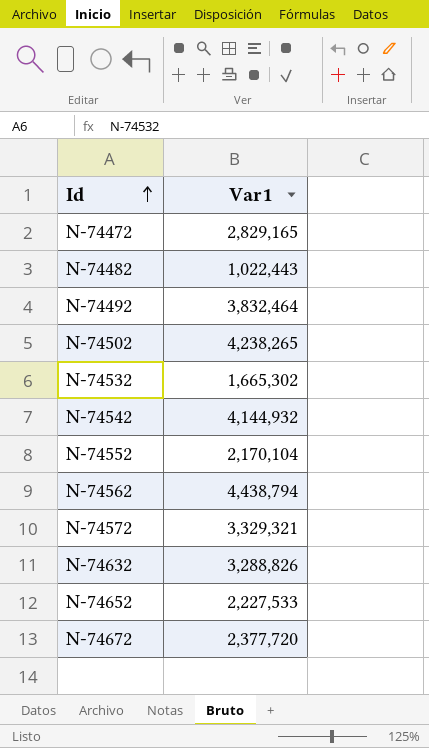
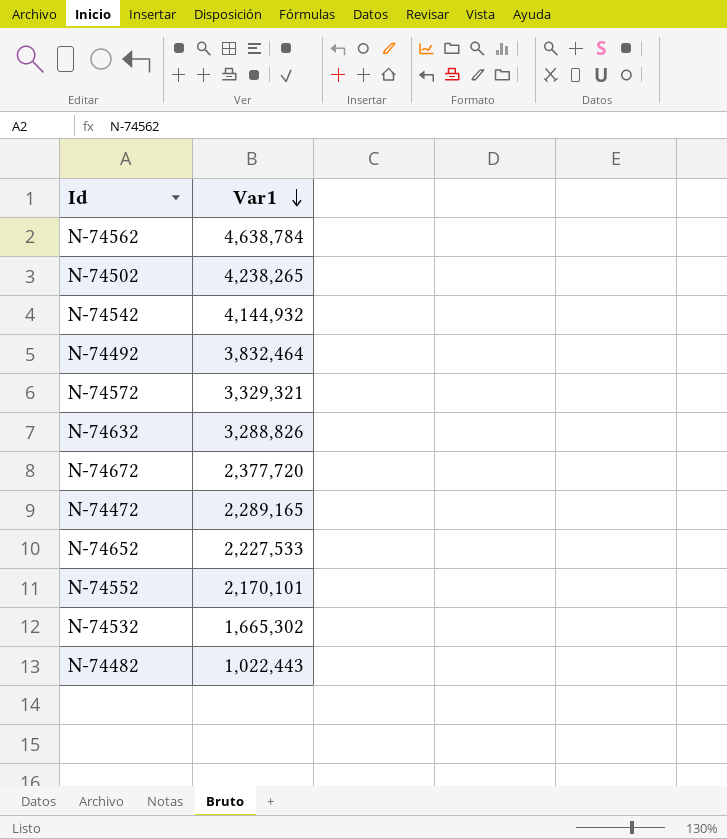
row order: Id ascending -> Var1 descending
N-74562 | Var1: 4,438,794 -> 4,638,784
N-74472 | Var1: 2,829,165 -> 2,289,165
N-74552 | Var1: 2,170,104 -> 2,170,101

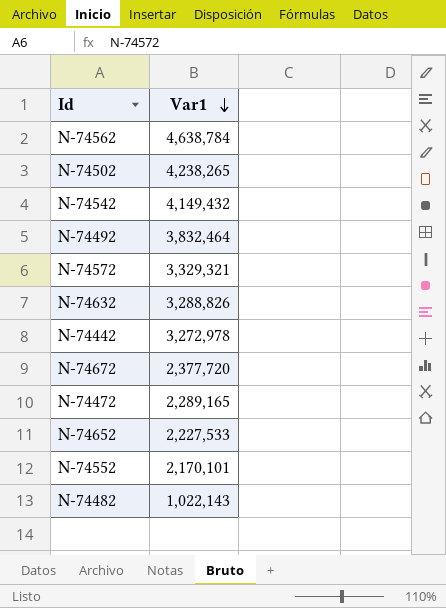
row N-74532: 1,665,302 -> none
N-74542 | Var1: 4,144,932 -> 4,149,432
row N-74442: none -> 3,272,978
N-74482 | Var1: 1,022,443 -> 1,022,143

